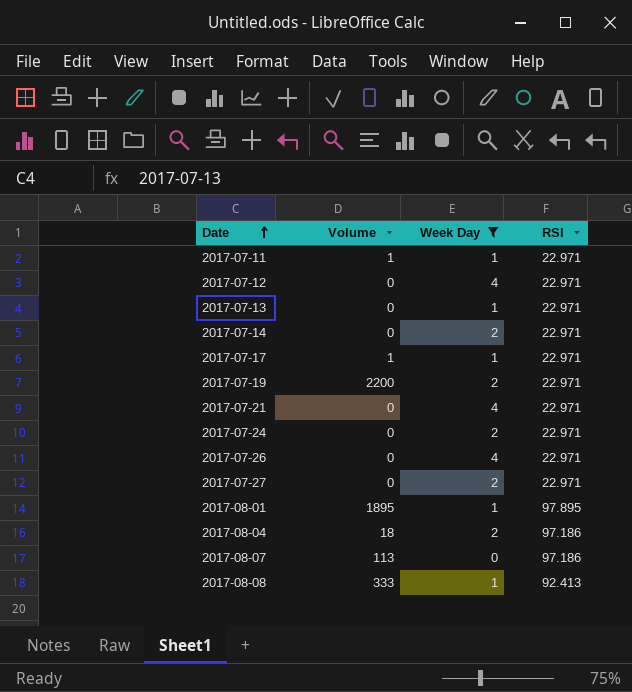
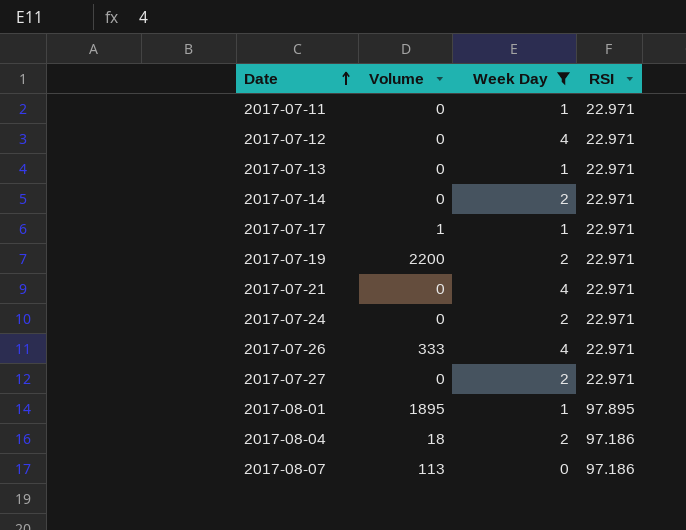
row 2017-08-08: 333 | 1 | 92.413 -> none
2017-07-11 | Volume: 1 -> 0
2017-07-26 | Volume: 0 -> 333

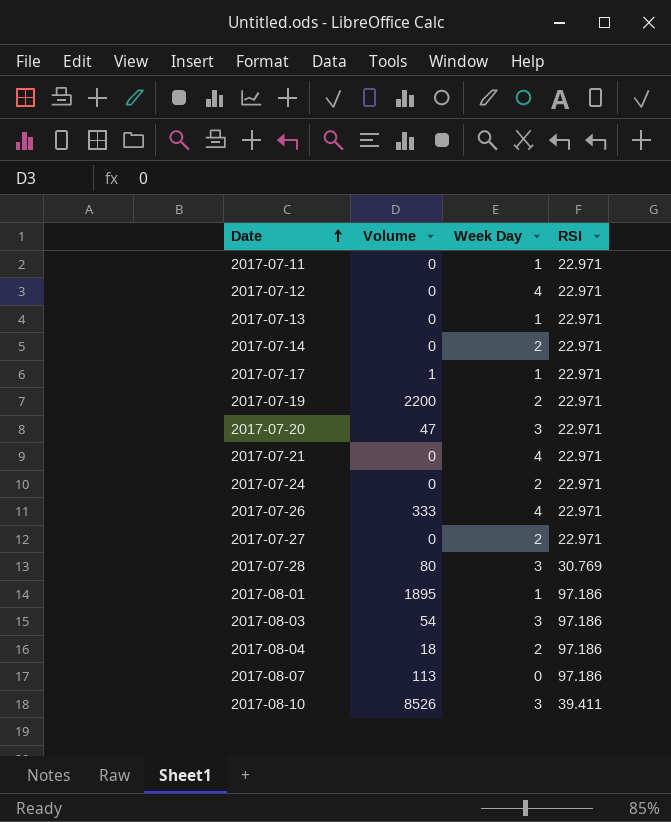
filter: Week Day != 3 -> none
2017-08-01 | RSI: 97.895 -> 97.186

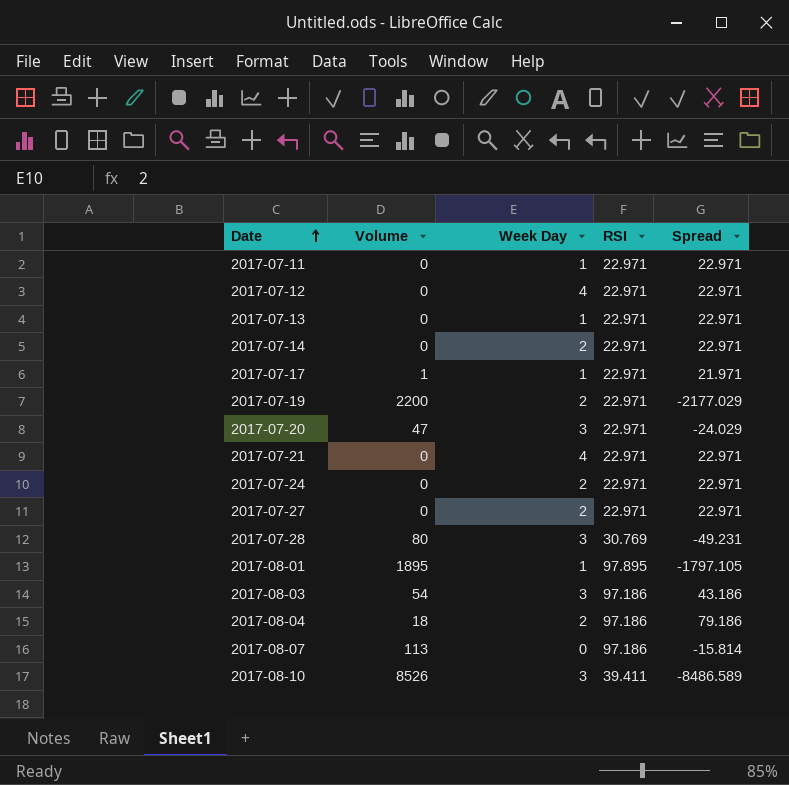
column Spread | formula: none -> [RSI] - [Volume]
row 2017-07-26: 333 | 4 | 22.971 -> none
2017-08-01 | RSI: 97.186 -> 97.895

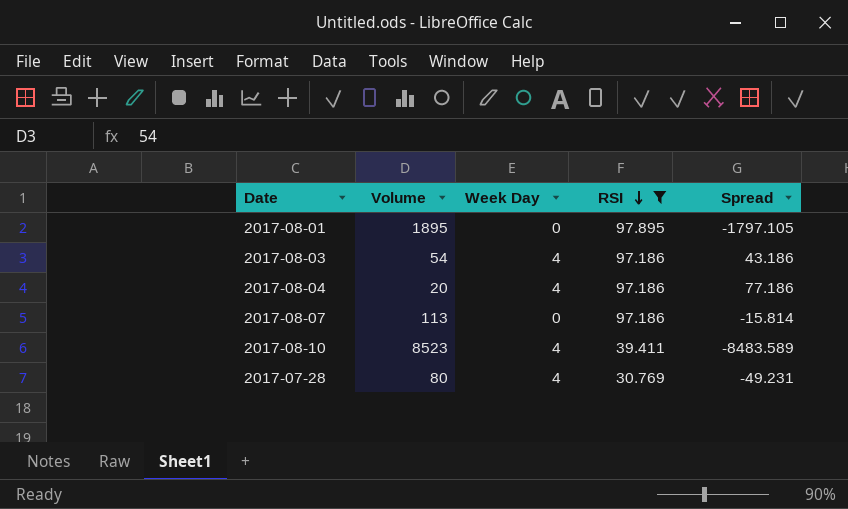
filter: none -> RSI != 22.971
row order: Date ascending -> RSI descending
2017-08-01 | Week Day: 1 -> 0
2017-08-03 | Week Day: 3 -> 4
2017-08-04 | Volume: 18 -> 20
2017-08-04 | Week Day: 2 -> 4
2017-08-04 | Spread: 79.186 -> 77.186
2017-08-10 | Volume: 8526 -> 8523
2017-08-10 | Week Day: 3 -> 4
2017-08-10 | Spread: -8486.589 -> -8483.589
2017-07-28 | Week Day: 3 -> 4

